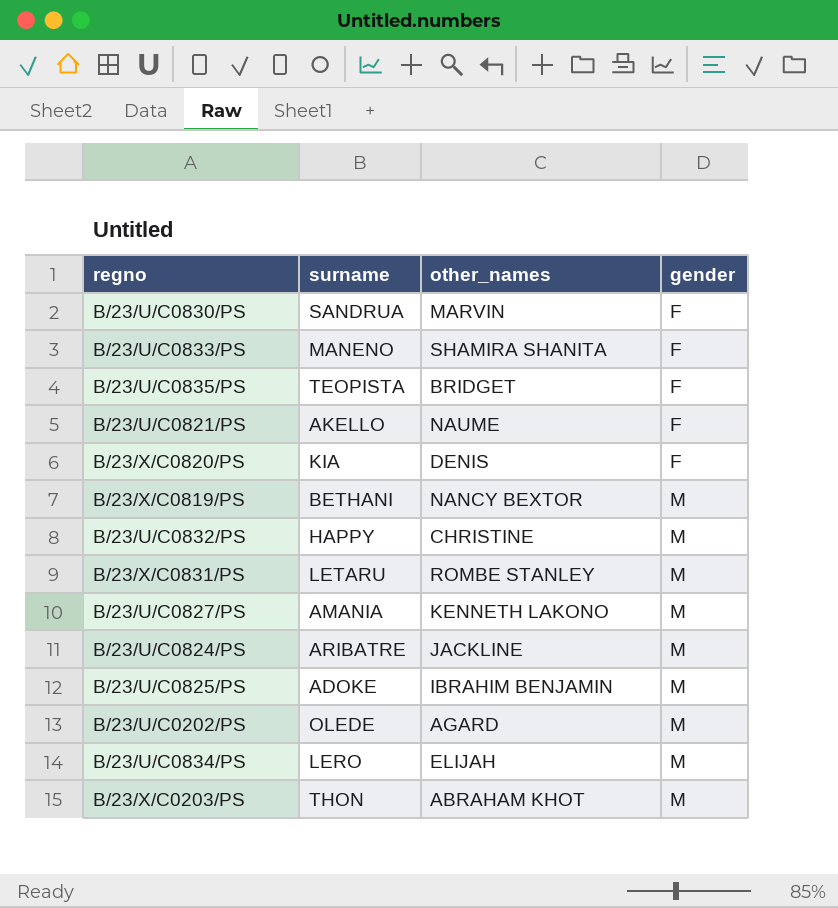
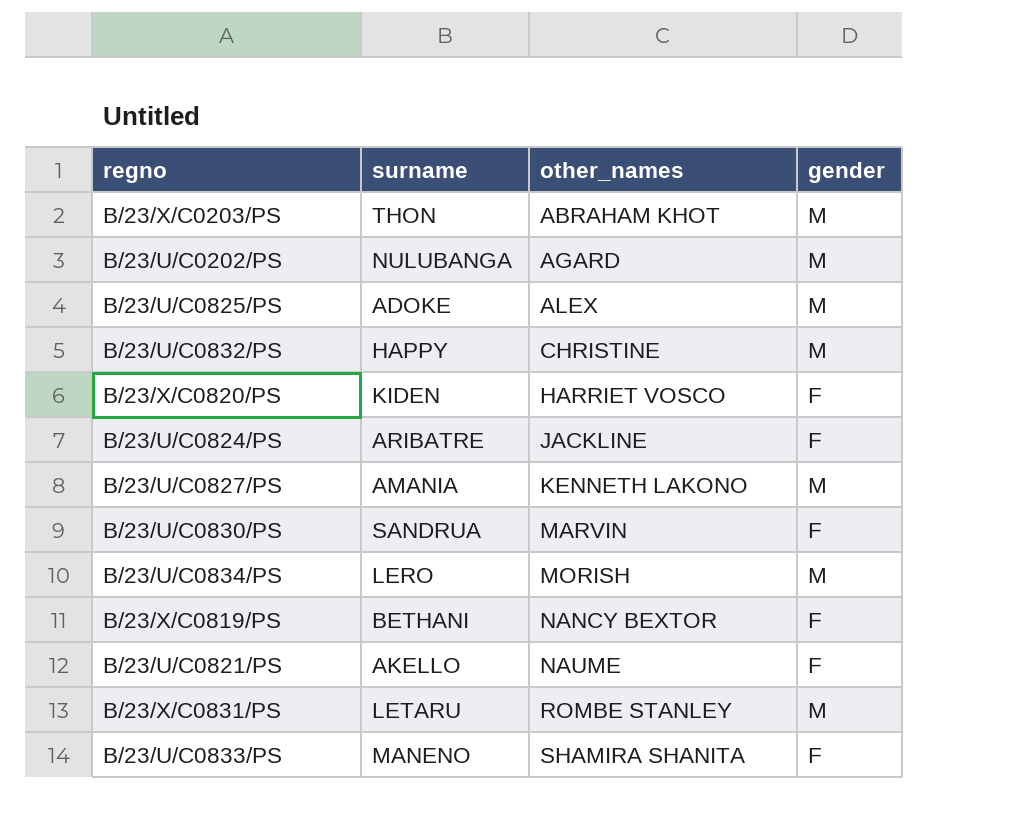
row order: gender ascending -> other_names ascending
row B/23/U/C0835/PS: TEOPISTA | BRIDGET | F -> none
B/23/U/C0202/PS | surname: OLEDE -> NULUBANGA
B/23/U/C0825/PS | other_names: IBRAHIM BENJAMIN -> ALEX
B/23/X/C0820/PS | surname: KIA -> KIDEN
B/23/X/C0820/PS | other_names: DENIS -> HARRIET VOSCO
B/23/U/C0824/PS | gender: M -> F
B/23/U/C0834/PS | other_names: ELIJAH -> MORISH
B/23/X/C0819/PS | gender: M -> F

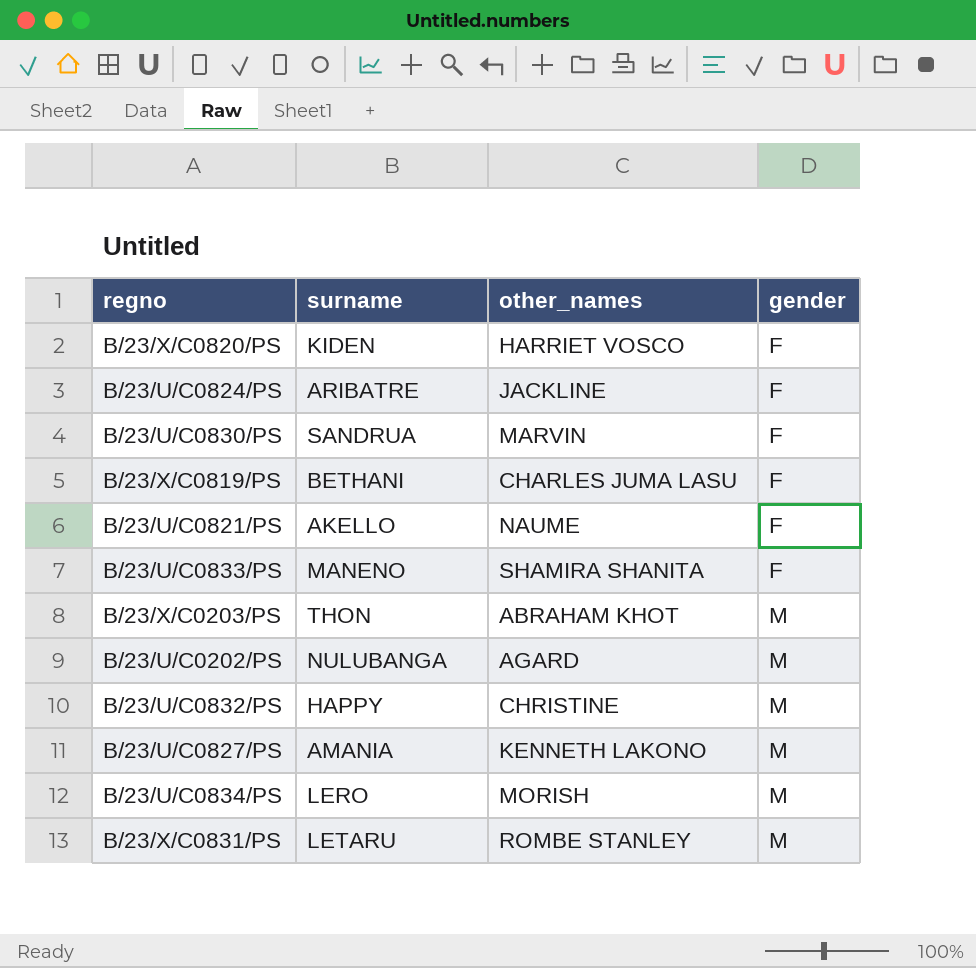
row order: other_names ascending -> gender ascending
row B/23/U/C0825/PS: ADOKE | ALEX | M -> none
B/23/X/C0819/PS | other_names: NANCY BEXTOR -> CHARLES JUMA LASU

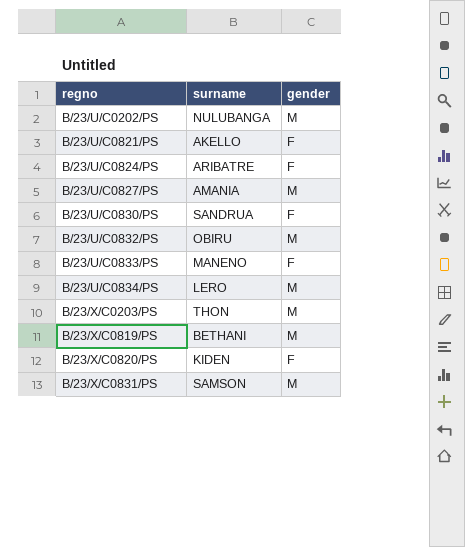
row order: gender ascending -> regno ascending
column other_names | position: 3 -> none
B/23/U/C0832/PS | surname: HAPPY -> OBIRU
B/23/X/C0819/PS | gender: F -> M
B/23/X/C0831/PS | surname: LETARU -> SAMSON

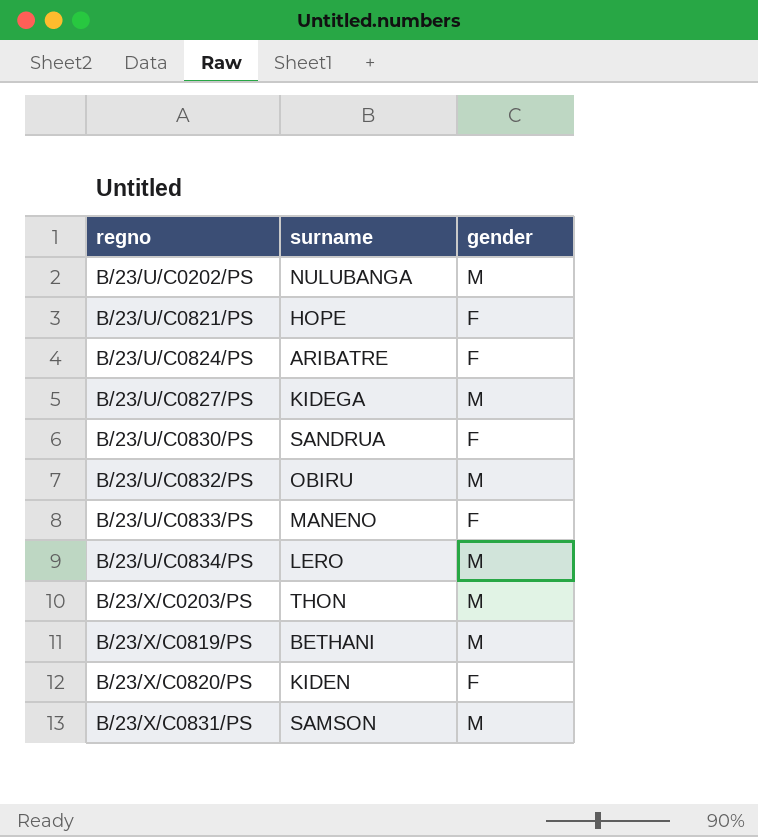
B/23/U/C0821/PS | surname: AKELLO -> HOPE
B/23/U/C0827/PS | surname: AMANIA -> KIDEGA

